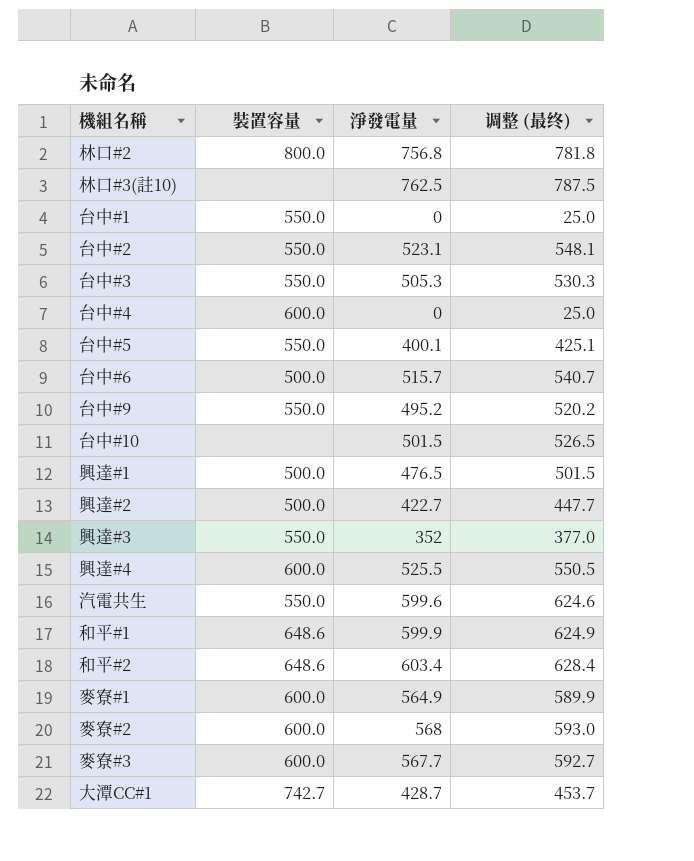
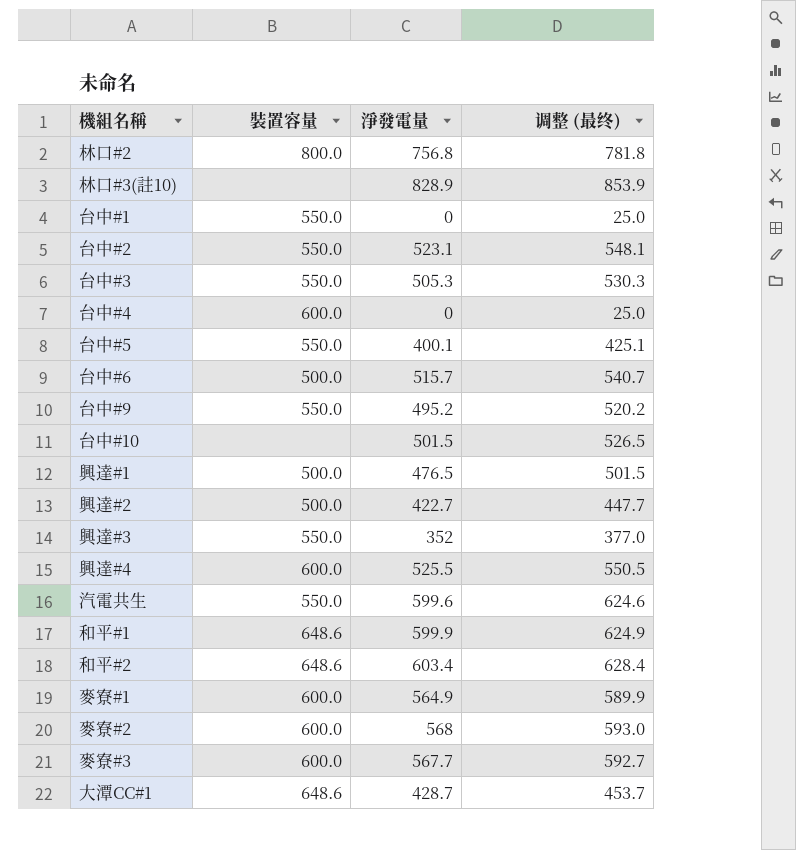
林口#3(註10) | 淨發電量: 762.5 -> 828.9
林口#3(註10) | 调整 (最终): 787.5 -> 853.9
大潭CC#1 | 裝置容量: 742.7 -> 648.6

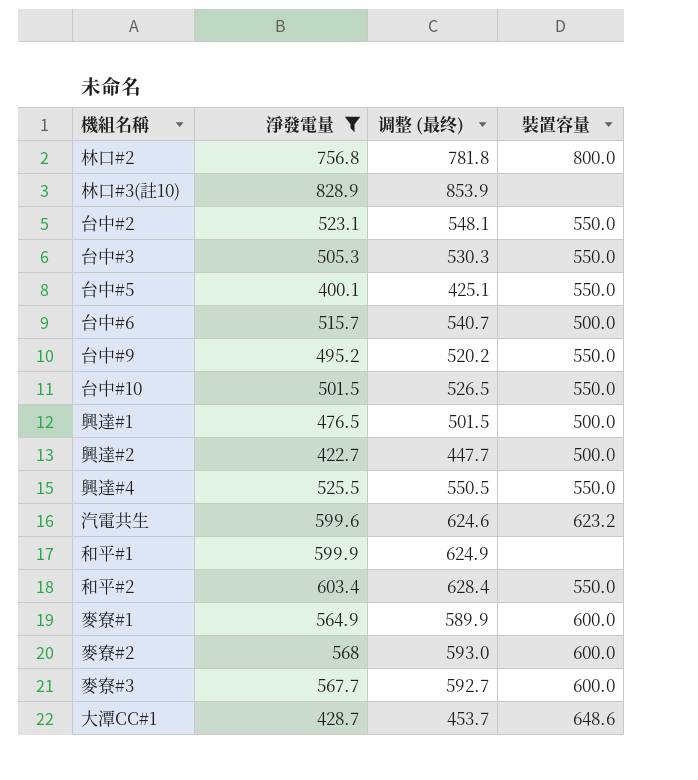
filter: none -> 淨發電量 >= 400.1
column 裝置容量 | position: 2 -> 4
台中#10 | 裝置容量: none -> 550.0
興達#4 | 裝置容量: 600.0 -> 550.0
汽電共生 | 裝置容量: 550.0 -> 623.2
和平#1 | 裝置容量: 648.6 -> none
和平#2 | 裝置容量: 648.6 -> 550.0

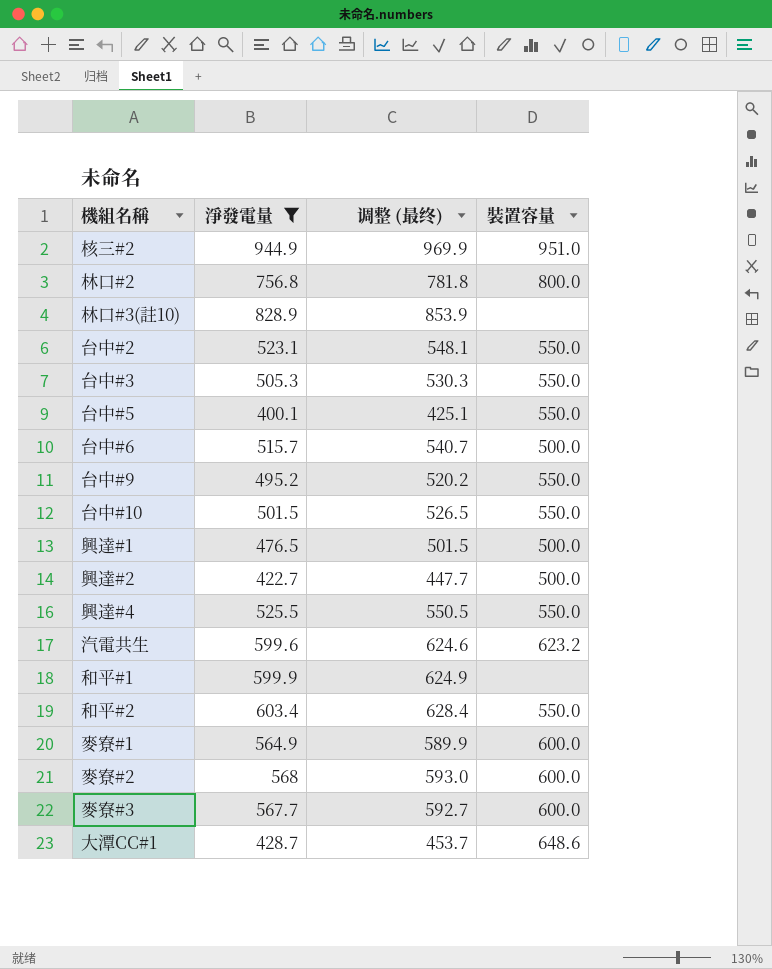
row 核三#2: none -> 944.9 | 969.9 | 951.0

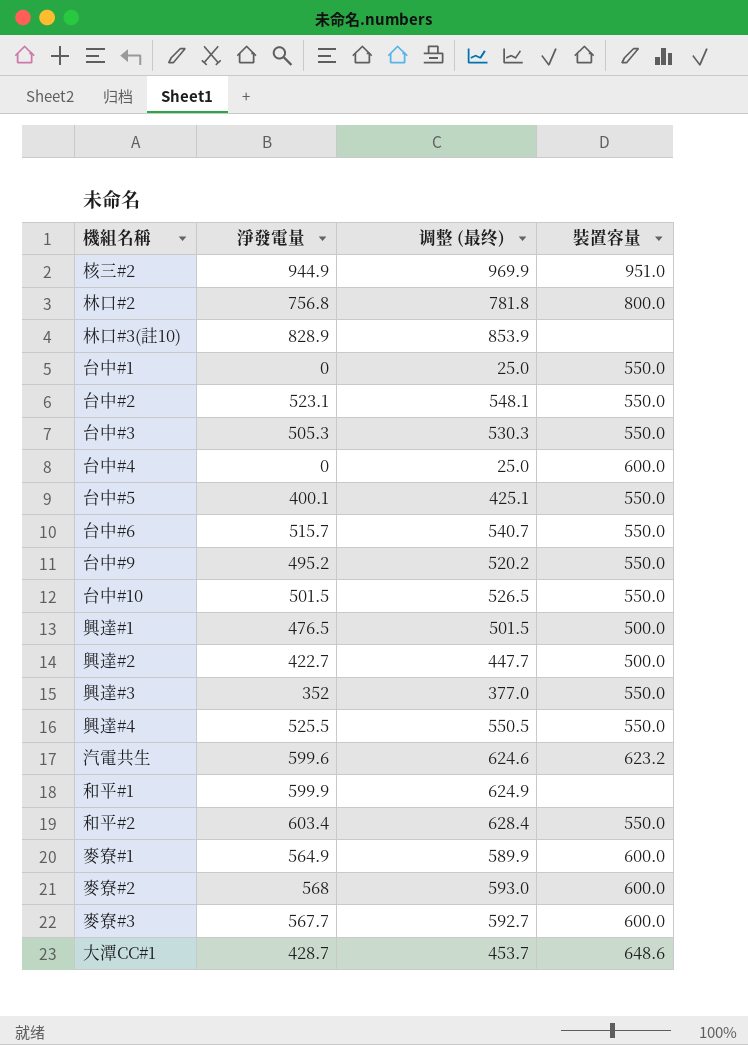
filter: 淨發電量 >= 400.1 -> none
台中#6 | 裝置容量: 500.0 -> 550.0

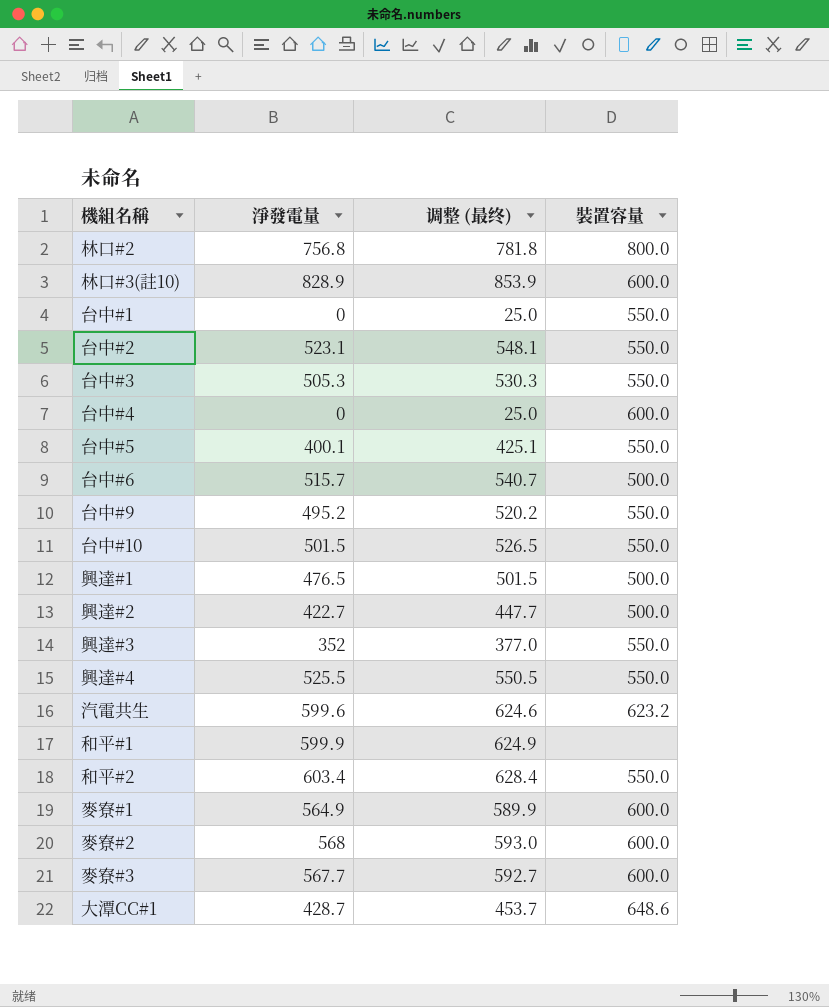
row 核三#2: 944.9 | 969.9 | 951.0 -> none
林口#3(註10) | 裝置容量: none -> 600.0
台中#6 | 裝置容量: 550.0 -> 500.0

